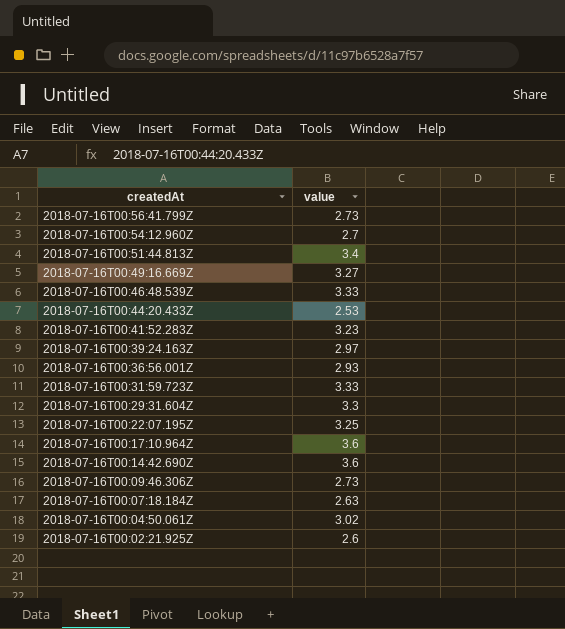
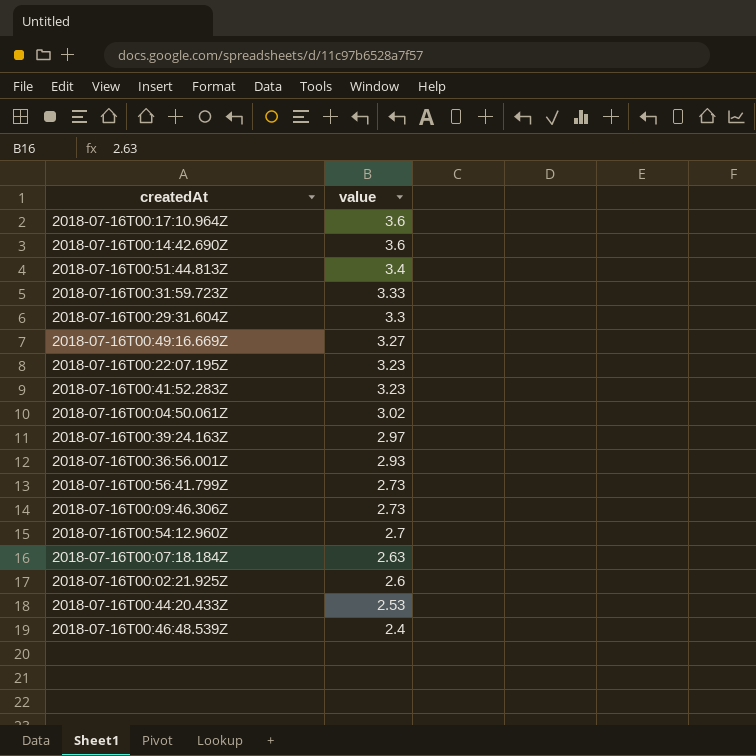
row order: createdAt descending -> value descending
2018-07-16T00:22:07.195Z | value: 3.25 -> 3.23
2018-07-16T00:46:48.539Z | value: 3.33 -> 2.4

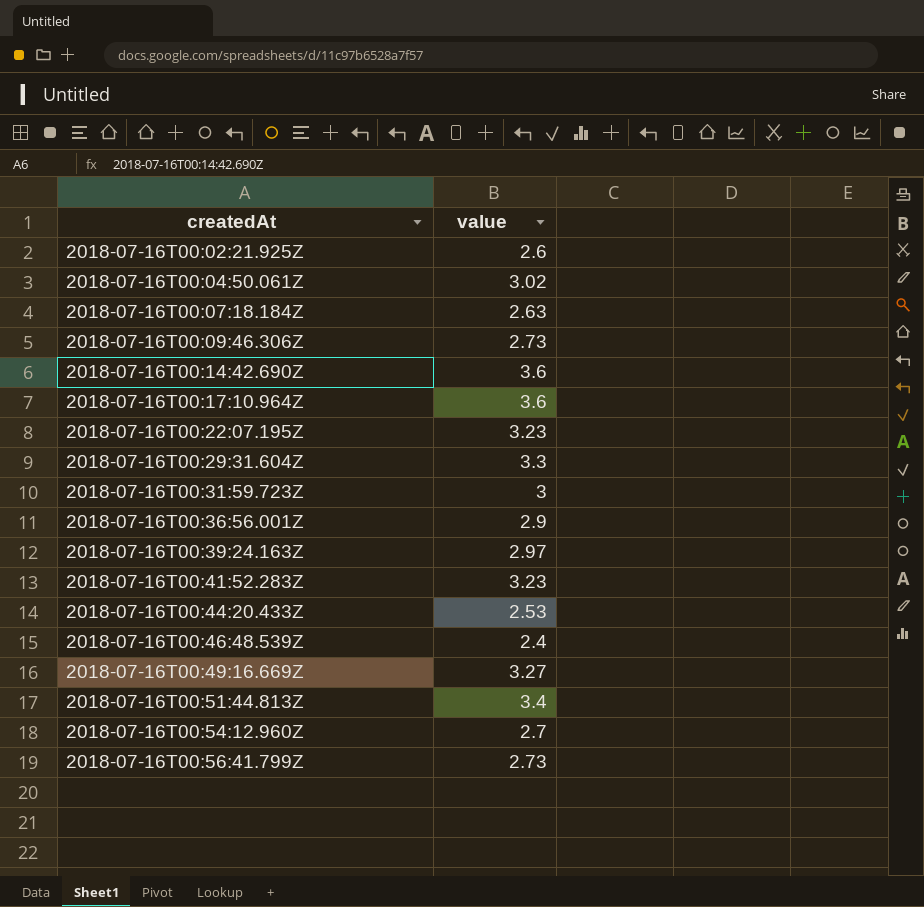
row order: value descending -> createdAt ascending
2018-07-16T00:31:59.723Z | value: 3.33 -> 3
2018-07-16T00:36:56.001Z | value: 2.93 -> 2.9

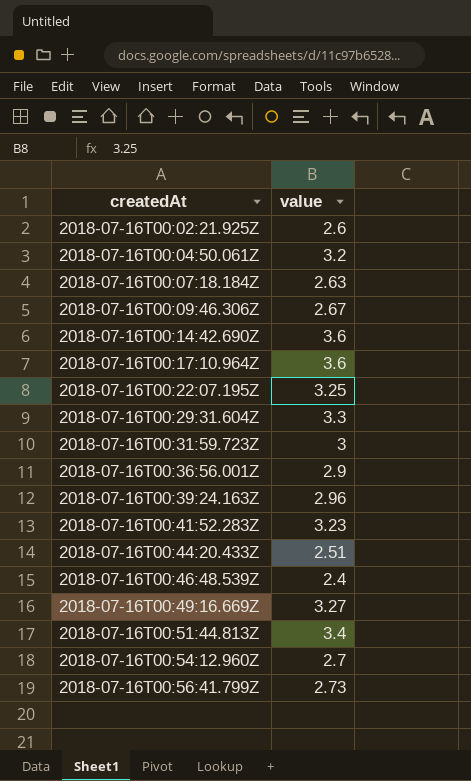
2018-07-16T00:04:50.061Z | value: 3.02 -> 3.2
2018-07-16T00:09:46.306Z | value: 2.73 -> 2.67
2018-07-16T00:22:07.195Z | value: 3.23 -> 3.25
2018-07-16T00:39:24.163Z | value: 2.97 -> 2.96
2018-07-16T00:44:20.433Z | value: 2.53 -> 2.51

